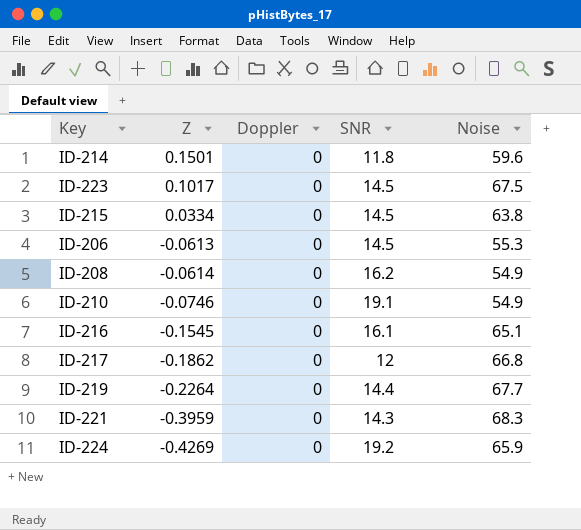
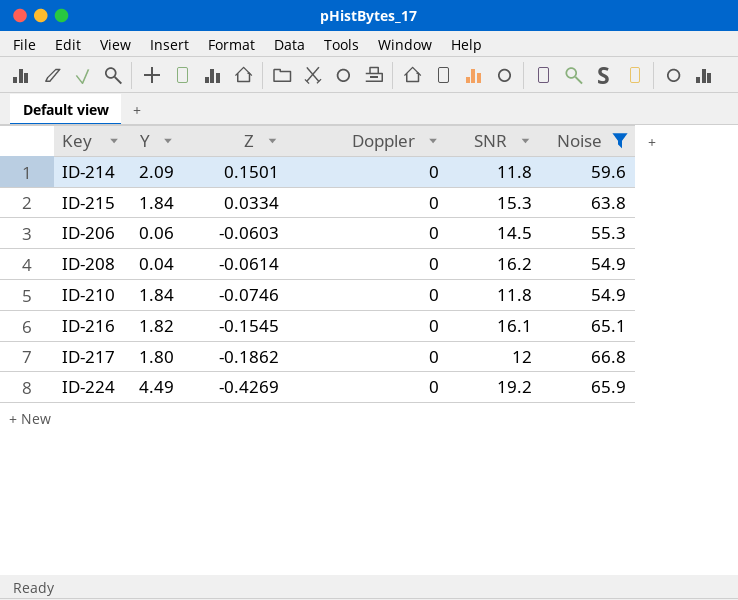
filter: none -> Noise <= 66.8
column Y | position: none -> 2
ID-215 | SNR: 14.5 -> 15.3
ID-206 | Z: -0.0613 -> -0.0603
ID-210 | SNR: 19.1 -> 11.8

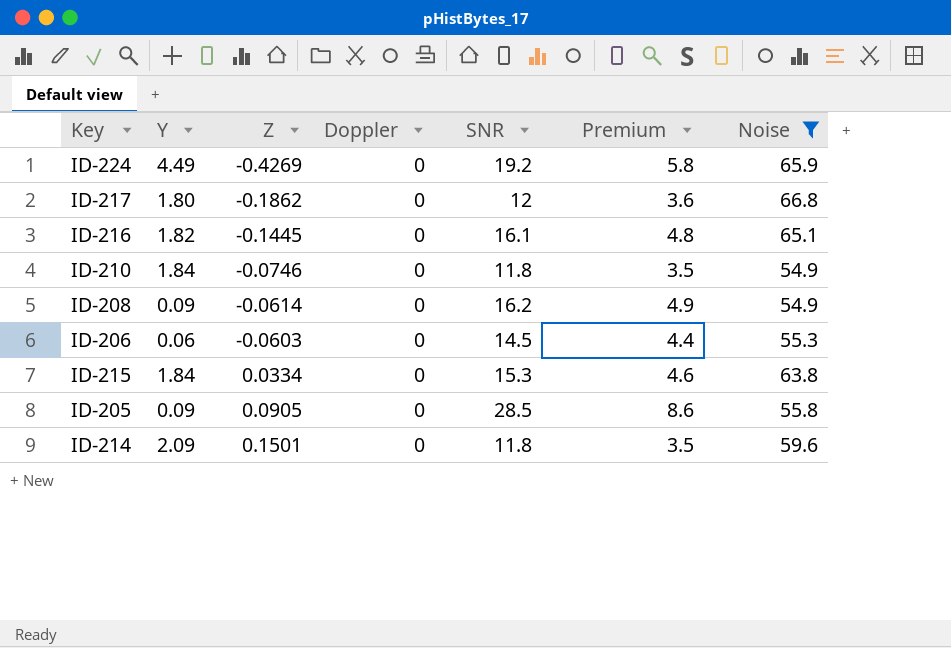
row order: Z descending -> Z ascending
column Premium | formula: none -> [SNR] * 0.3
ID-216 | Z: -0.1545 -> -0.1445
ID-208 | Y: 0.04 -> 0.09
row ID-205: none -> 0.09 | 0.0905 | 0 | 28.5 | 8.6 | 55.8

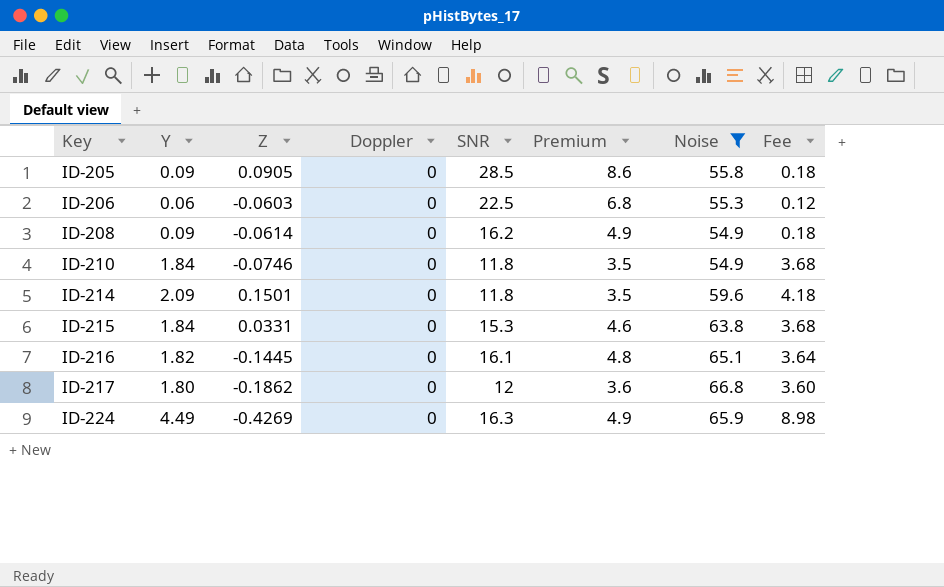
row order: Z ascending -> Key ascending
column Fee | formula: none -> [Y] * 2
ID-206 | SNR: 14.5 -> 22.5
ID-206 | Premium: 4.4 -> 6.8
ID-215 | Z: 0.0334 -> 0.0331
ID-224 | SNR: 19.2 -> 16.3
ID-224 | Premium: 5.8 -> 4.9

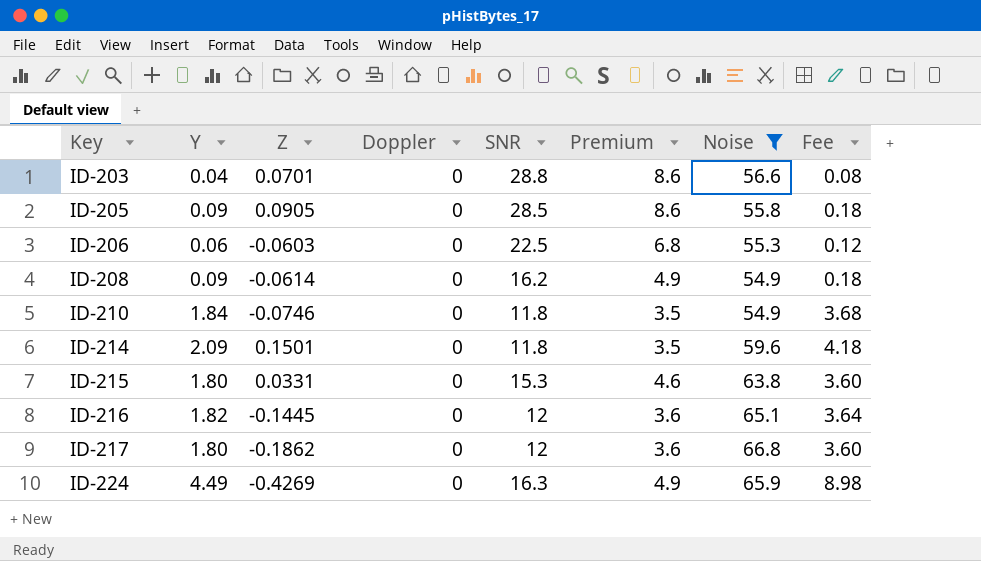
row ID-203: none -> 0.04 | 0.0701 | 0 | 28.8 | 8.6 | 56.6 | 0.08
ID-215 | Y: 1.84 -> 1.80
ID-215 | Fee: 3.68 -> 3.60
ID-216 | SNR: 16.1 -> 12
ID-216 | Premium: 4.8 -> 3.6

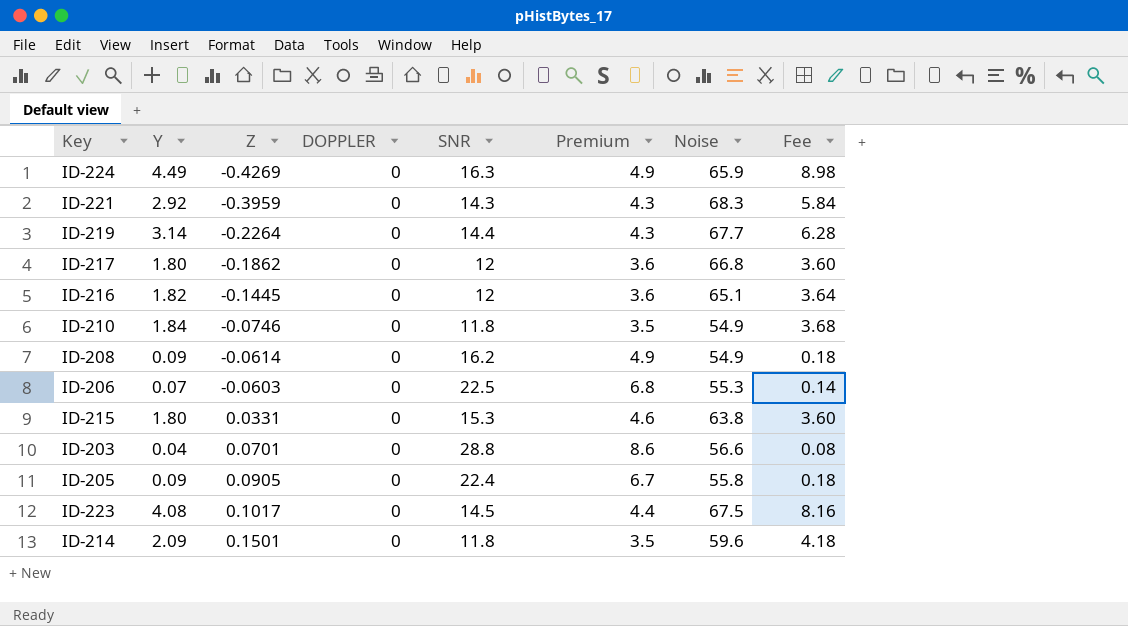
filter: Noise <= 66.8 -> none
row order: Key ascending -> Z ascending
column name: Doppler -> DOPPLER
ID-206 | Y: 0.06 -> 0.07
ID-206 | Fee: 0.12 -> 0.14
ID-205 | SNR: 28.5 -> 22.4
ID-205 | Premium: 8.6 -> 6.7

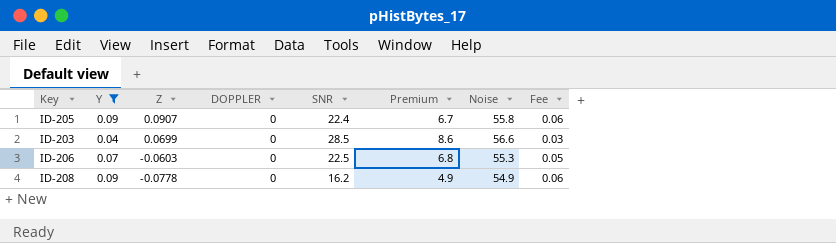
filter: none -> Y <= 0.09
row order: Z ascending -> Z descending
column Fee | formula: [Y] * 2 -> [Y] * 0.7
ID-205 | Z: 0.0905 -> 0.0907
ID-203 | Z: 0.0701 -> 0.0699
ID-203 | SNR: 28.8 -> 28.5
ID-208 | Z: -0.0614 -> -0.0778

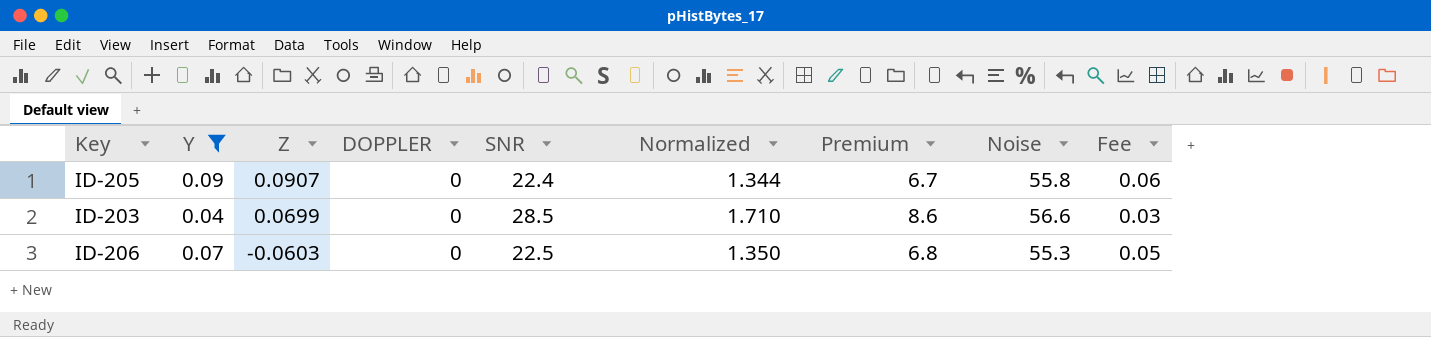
column Normalized | formula: none -> [SNR] * 0.06
row ID-208: 0.09 | -0.0778 | 0 | 16.2 | 4.9 | 54.9 | 0.06 -> none

